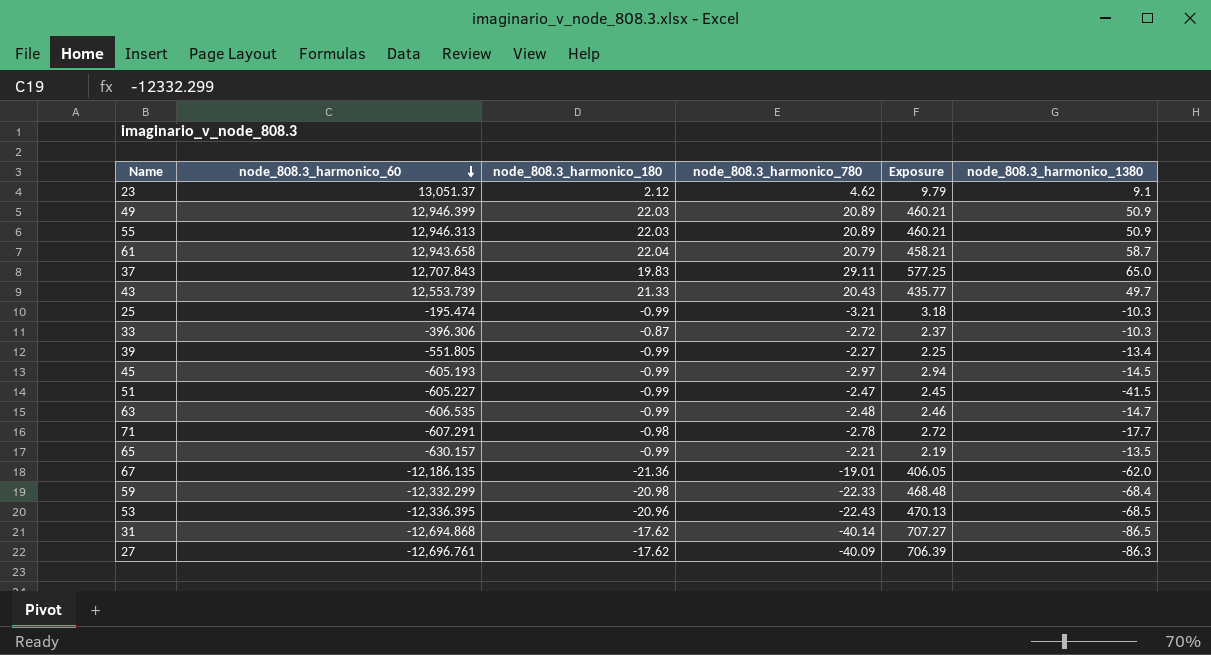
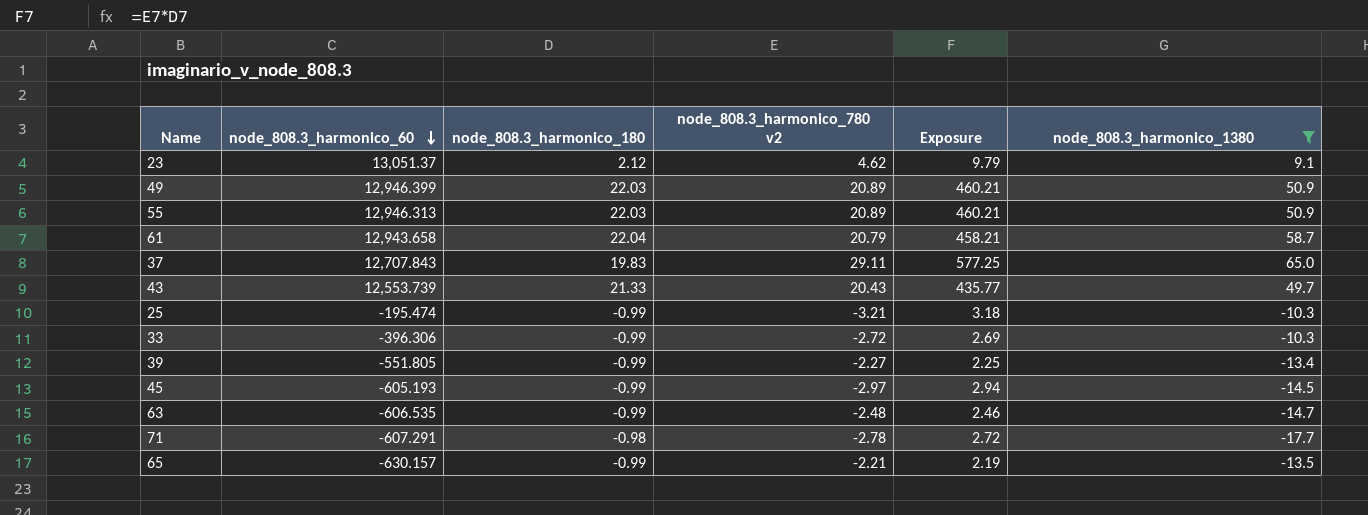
filter: none -> node_808.3_harmonico_1380 >= -17.7
column name: node_808.3_harmonico_780 -> node_808.3_harmonico_780 v2
33 | node_808.3_harmonico_180: -0.87 -> -0.99
33 | Exposure: 2.37 -> 2.69

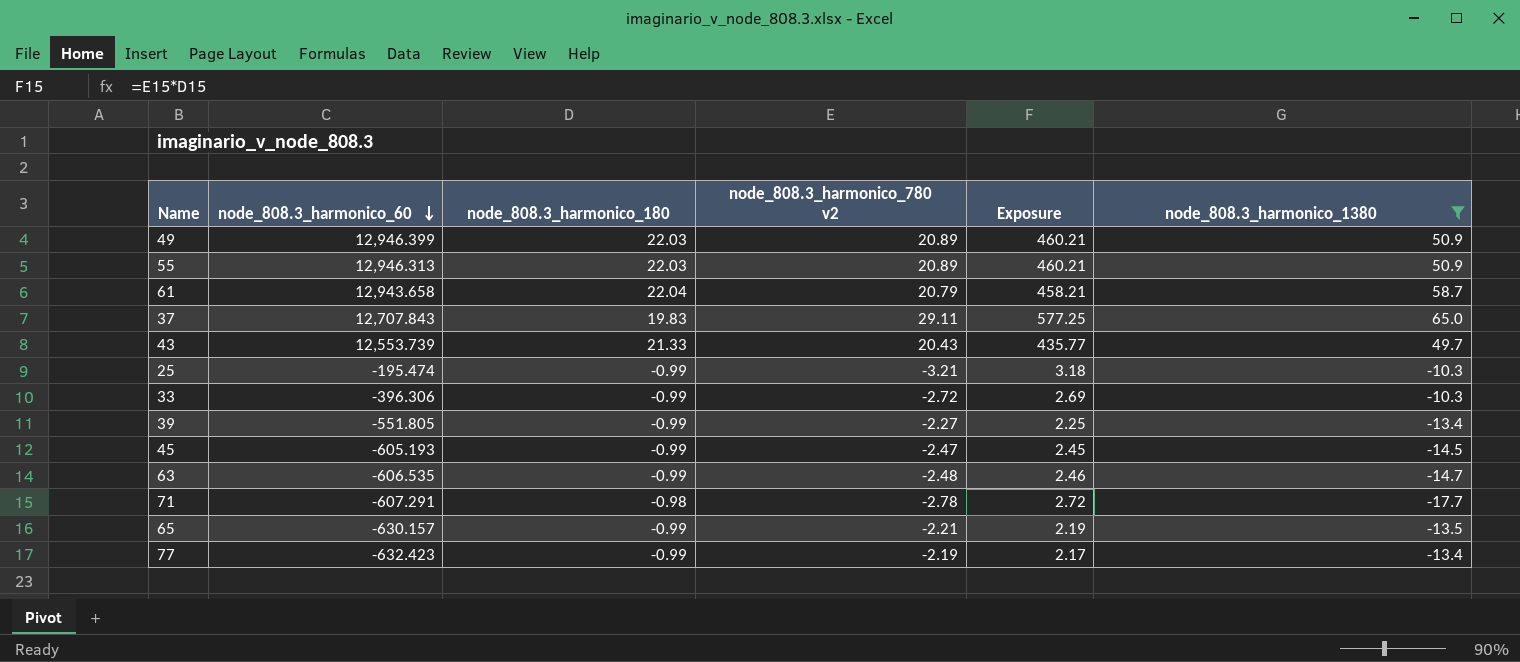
row 23: 13,051.37 | 2.12 | 4.62 | 9.79 | 9.1 -> none
45 | node_808.3_harmonico_780 v2: -2.97 -> -2.47
45 | Exposure: 2.94 -> 2.45
row 77: none -> -632.423 | -0.99 | -2.19 | 2.17 | -13.4

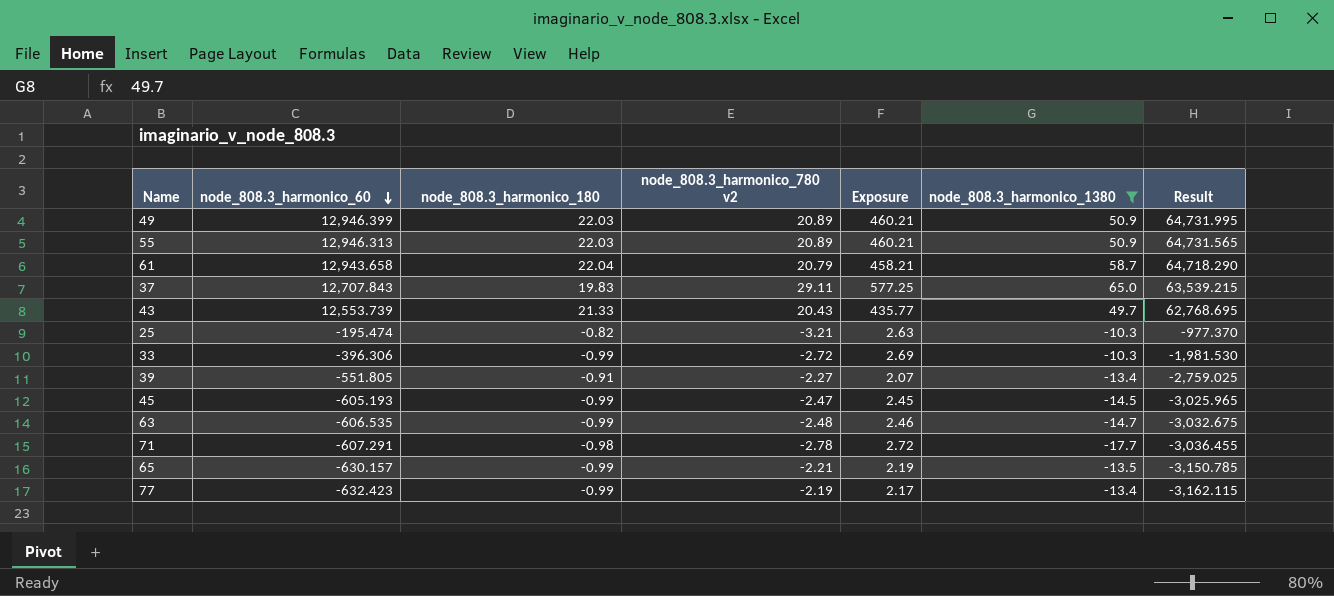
column Result | formula: none -> [node_808.3_harmonico_60] * 5
25 | node_808.3_harmonico_180: -0.99 -> -0.82
25 | Exposure: 3.18 -> 2.63
39 | node_808.3_harmonico_180: -0.99 -> -0.91
39 | Exposure: 2.25 -> 2.07

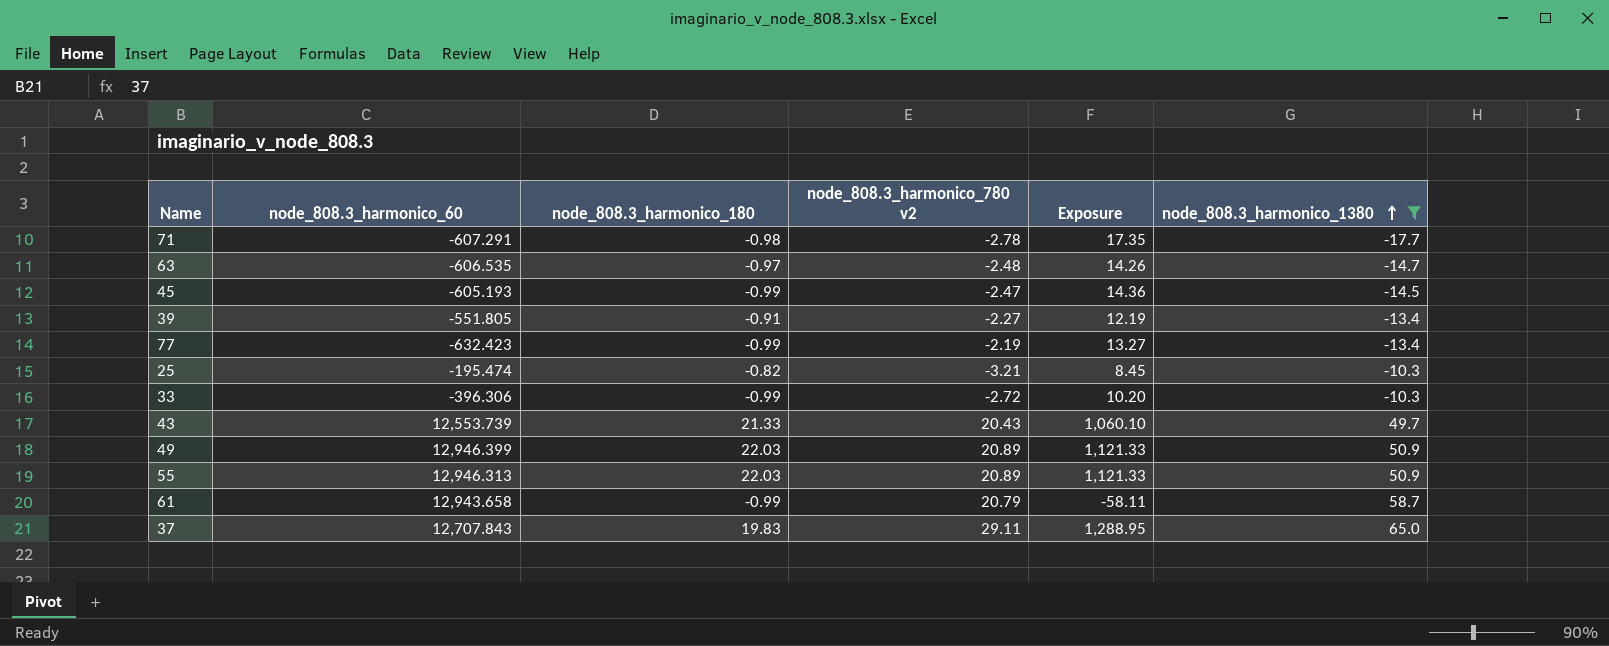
row order: node_808.3_harmonico_60 descending -> node_808.3_harmonico_1380 ascending
column Result | formula: [node_808.3_harmonico_60] * 5 -> none
column Exposure | formula: [node_808.3_harmonico_180] * [node_808.3_harmonico_780 v2] -> [node_808.3_harmonico_180] * [node_808.3_harmonico_1380]
row 65: -630.157 | -0.99 | -2.21 | 2.19 | -13.5 | -3,150.785 -> none
63 | node_808.3_harmonico_180: -0.99 -> -0.97
61 | node_808.3_harmonico_180: 22.04 -> -0.99

